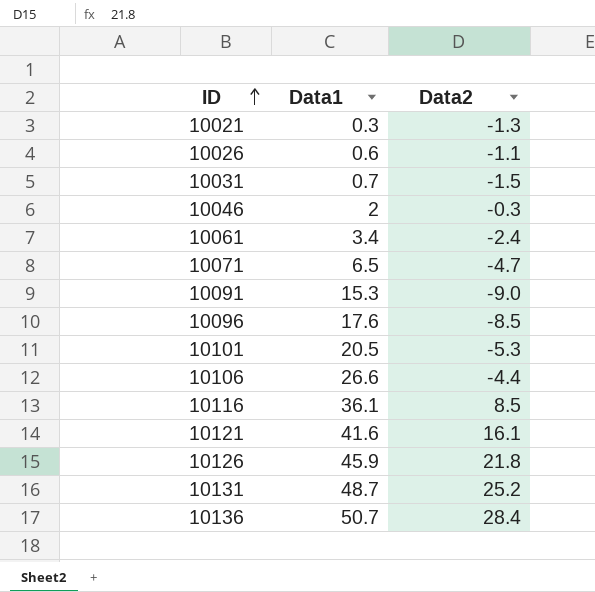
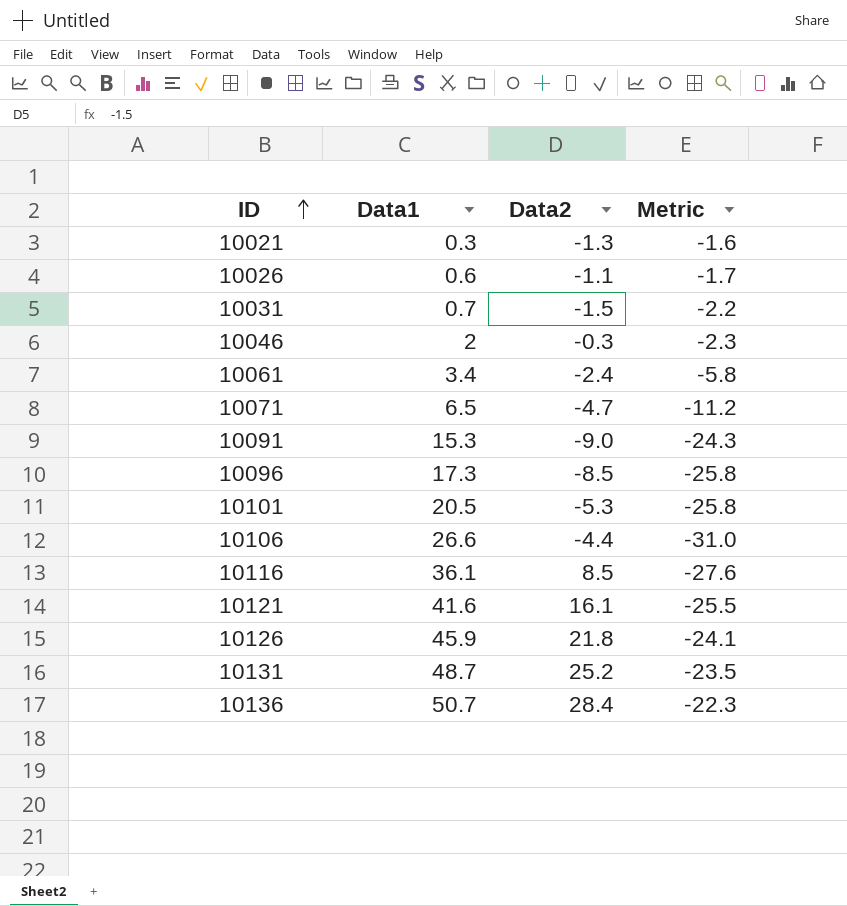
column Metric | formula: none -> [Data2] - [Data1]
10096 | Data1: 17.6 -> 17.3

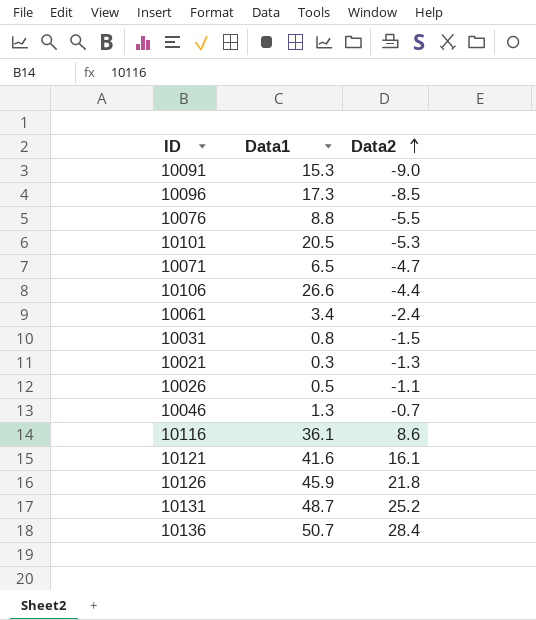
row order: ID ascending -> Data2 ascending
column Metric | formula: [Data2] - [Data1] -> none
row 10076: none -> 8.8 | -5.5
10031 | Data1: 0.7 -> 0.8
10026 | Data1: 0.6 -> 0.5
10046 | Data1: 2 -> 1.3
10046 | Data2: -0.3 -> -0.7
10116 | Data2: 8.5 -> 8.6

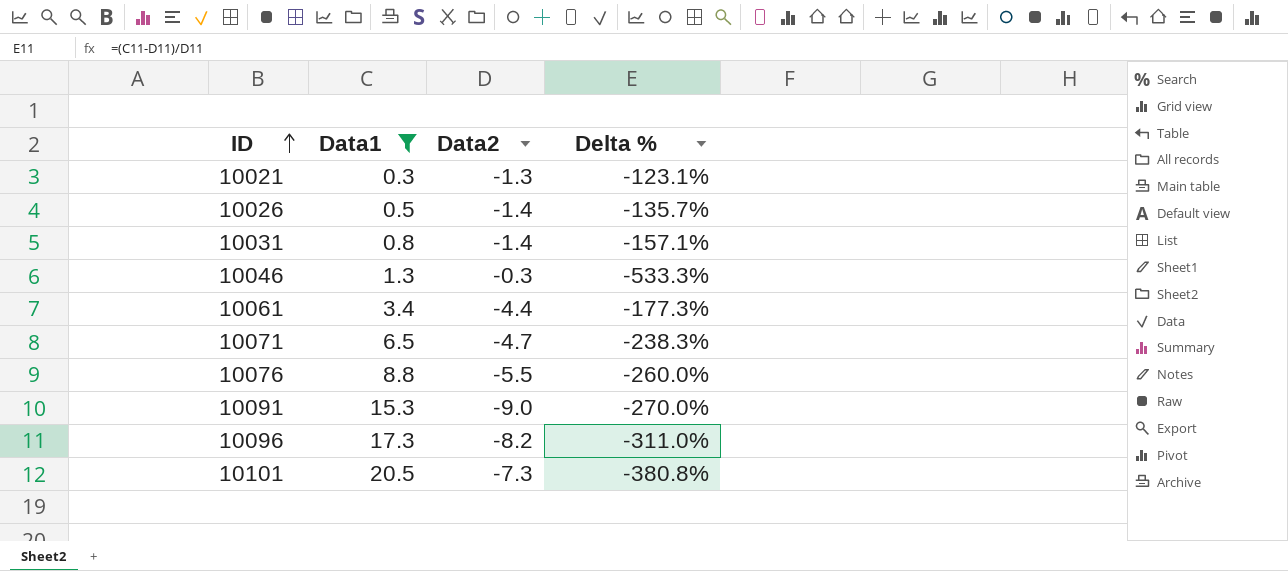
filter: none -> Data1 <= 20.5
row order: Data2 ascending -> ID ascending
column Delta % | formula: none -> ([Data1] - [Data2]) / [Data2]
10026 | Data2: -1.1 -> -1.4
10031 | Data2: -1.5 -> -1.4
10046 | Data2: -0.7 -> -0.3
10061 | Data2: -2.4 -> -4.4
10096 | Data2: -8.5 -> -8.2
10101 | Data2: -5.3 -> -7.3

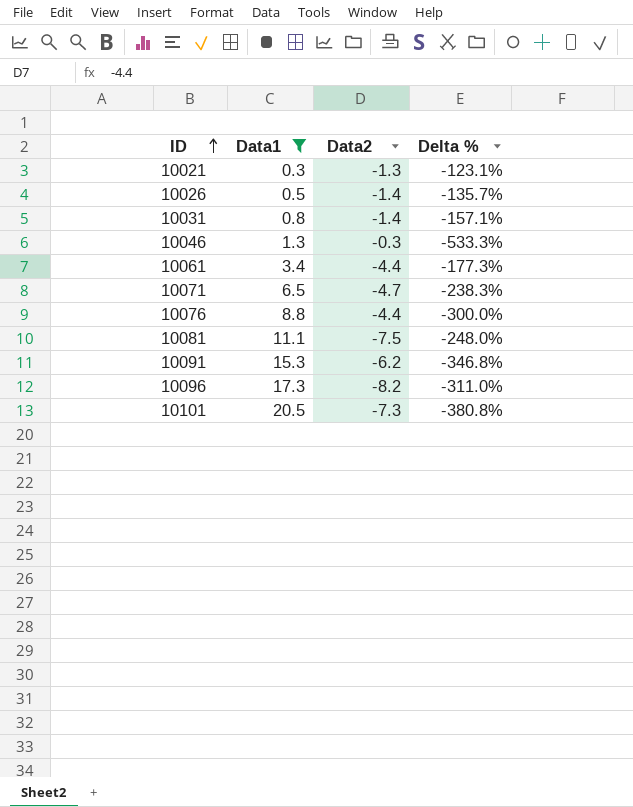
10076 | Data2: -5.5 -> -4.4
10076 | Delta %: -260.0% -> -300.0%
row 10081: none -> 11.1 | -7.5 | -248.0%
10091 | Data2: -9.0 -> -6.2
10091 | Delta %: -270.0% -> -346.8%

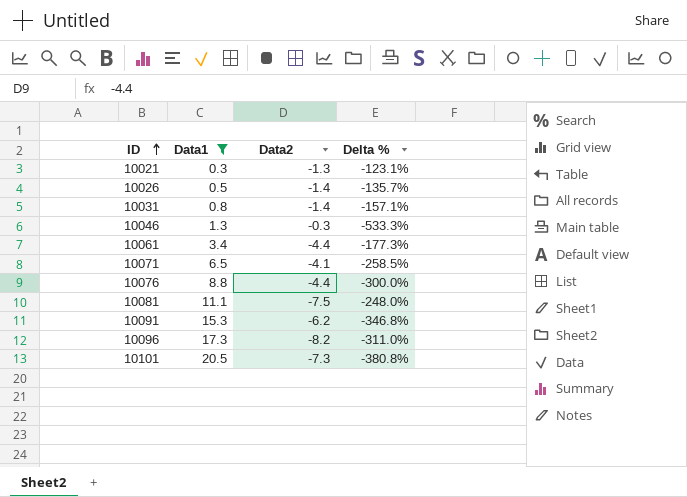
10071 | Data2: -4.7 -> -4.1
10071 | Delta %: -238.3% -> -258.5%

